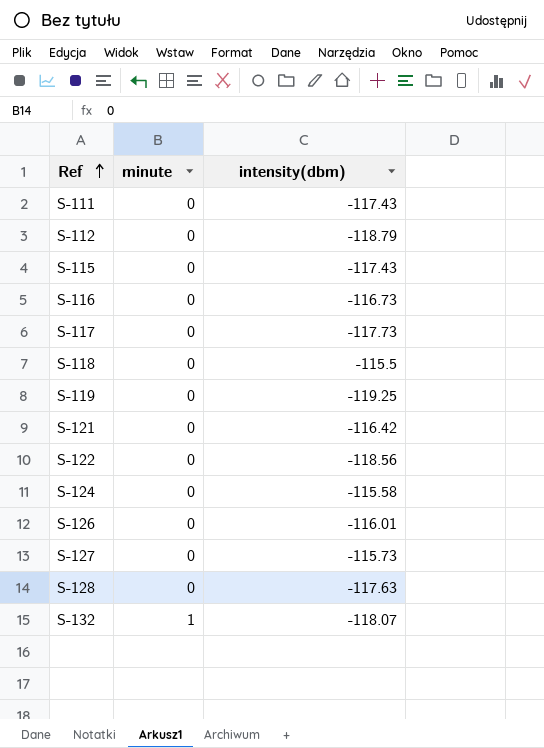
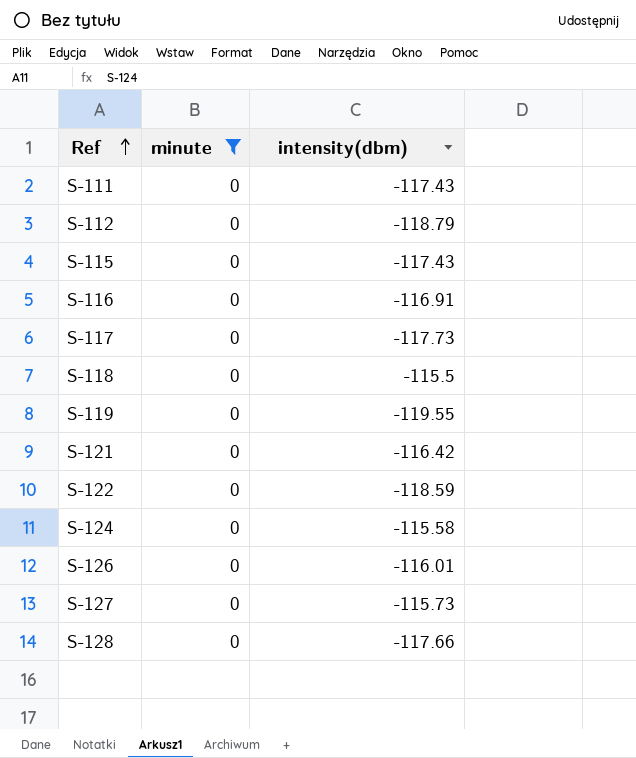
filter: none -> minute = 0
S-116 | intensity(dbm): -116.73 -> -116.91
S-119 | intensity(dbm): -119.25 -> -119.55
S-122 | intensity(dbm): -118.56 -> -118.59
S-128 | intensity(dbm): -117.63 -> -117.66

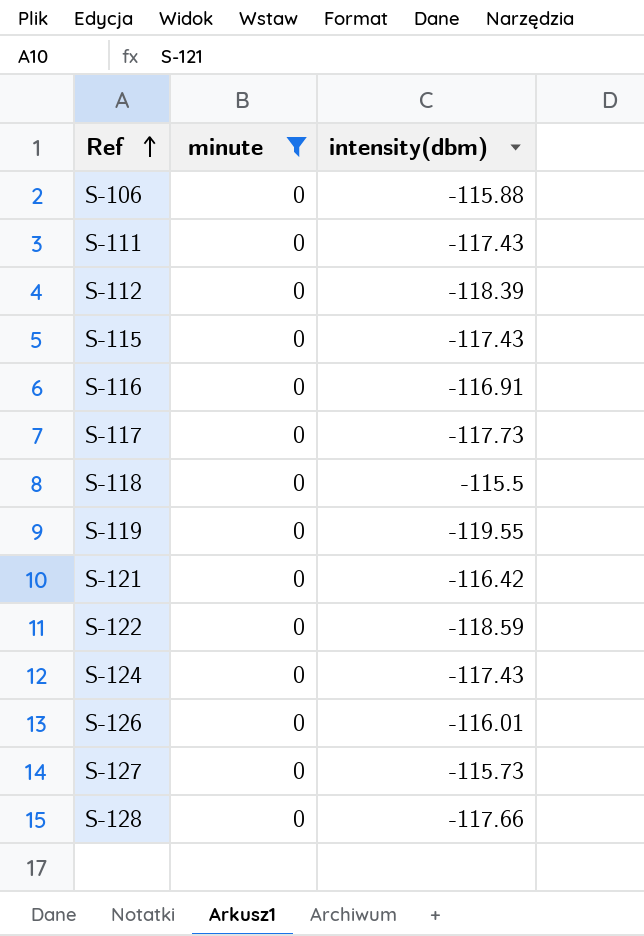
row S-106: none -> 0 | -115.88
S-112 | intensity(dbm): -118.79 -> -118.39
S-124 | intensity(dbm): -115.58 -> -117.43

